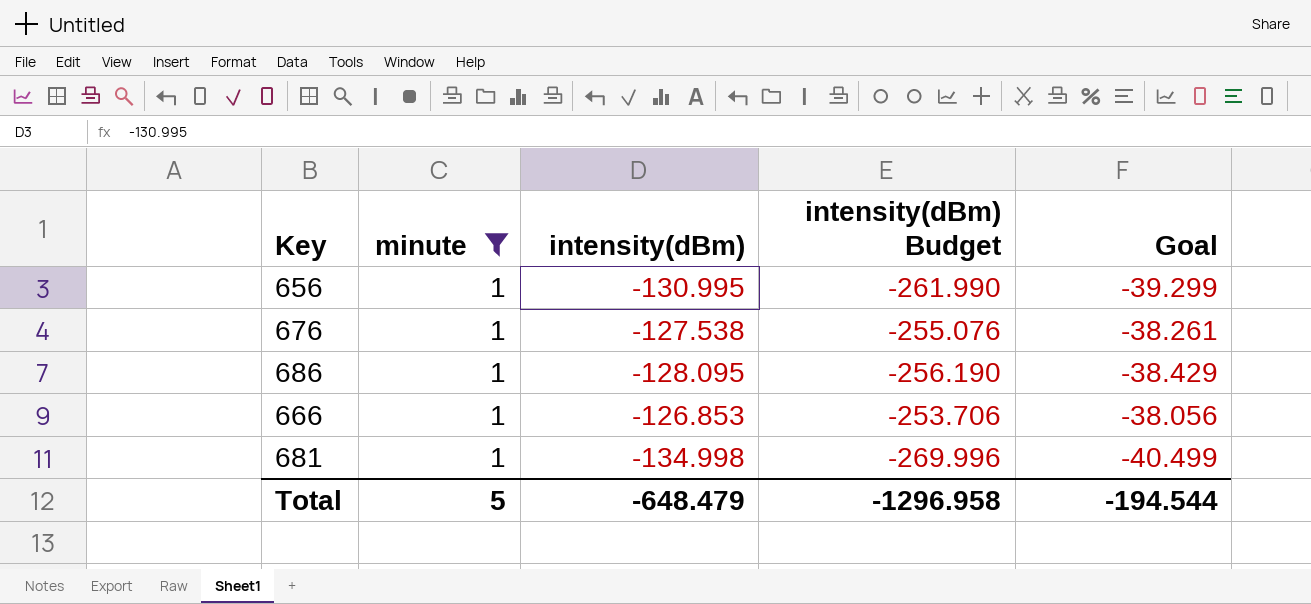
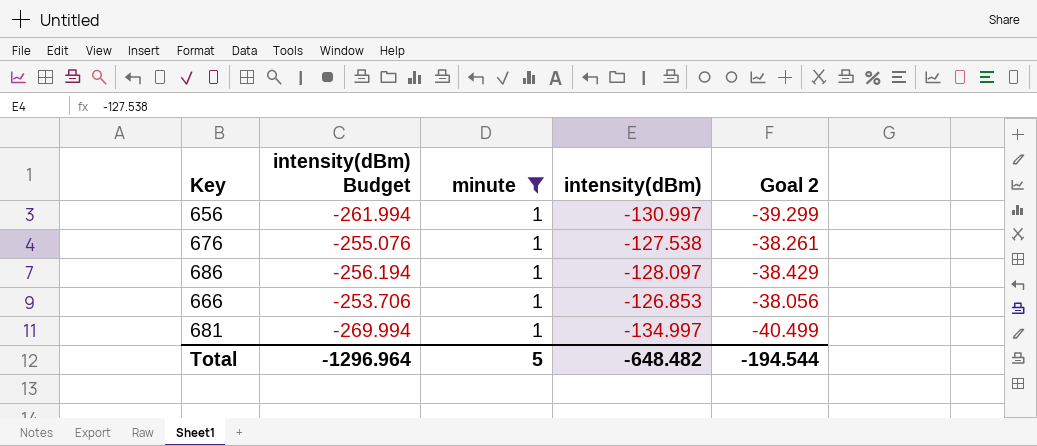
column intensity(dBm) Budget | position: 4 -> 2
column name: Goal -> Goal 2
656 | intensity(dBm) Budget: -261.990 -> -261.994
656 | intensity(dBm): -130.995 -> -130.997
686 | intensity(dBm) Budget: -256.190 -> -256.194
686 | intensity(dBm): -128.095 -> -128.097
681 | intensity(dBm) Budget: -269.996 -> -269.994
681 | intensity(dBm): -134.998 -> -134.997
Total | intensity(dBm) Budget: -1296.958 -> -1296.964
Total | intensity(dBm): -648.479 -> -648.482

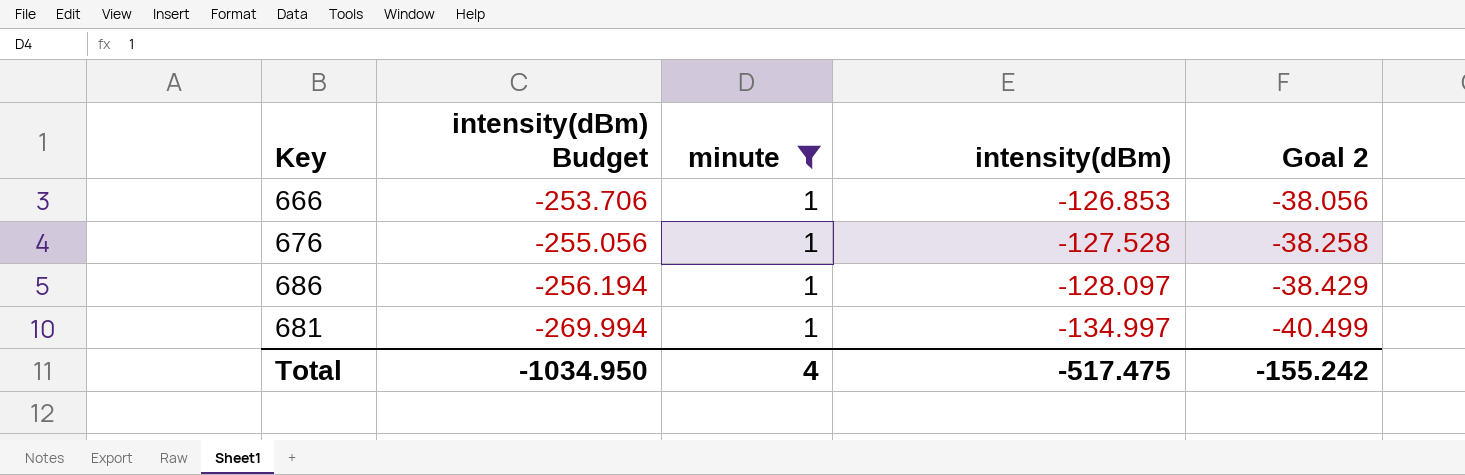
row order: none -> intensity(dBm) Budget descending
row 656: -261.994 | 1 | -130.997 | -39.299 -> none
676 | intensity(dBm) Budget: -255.076 -> -255.056
676 | intensity(dBm): -127.538 -> -127.528
676 | Goal 2: -38.261 -> -38.258
Total | intensity(dBm) Budget: -1296.964 -> -1034.950
Total | minute: 5 -> 4
Total | intensity(dBm): -648.482 -> -517.475
Total | Goal 2: -194.544 -> -155.242

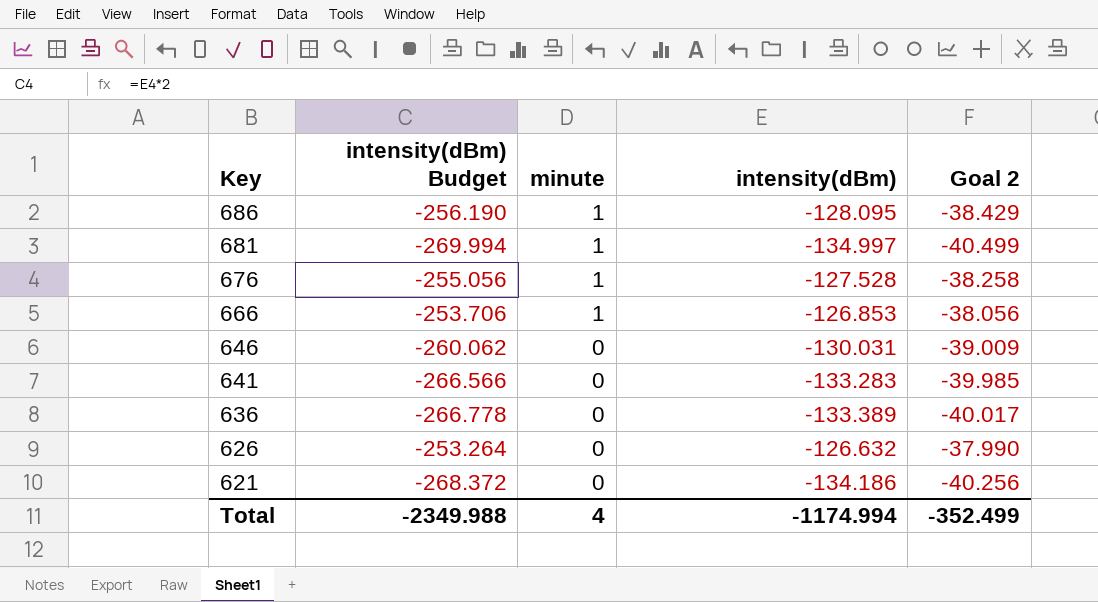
filter: minute = 1 -> none
row order: intensity(dBm) Budget descending -> Key descending
686 | intensity(dBm) Budget: -256.194 -> -256.190
686 | intensity(dBm): -128.097 -> -128.095
Total | intensity(dBm) Budget: -1034.950 -> -2349.988
Total | intensity(dBm): -517.475 -> -1174.994
Total | Goal 2: -155.242 -> -352.499

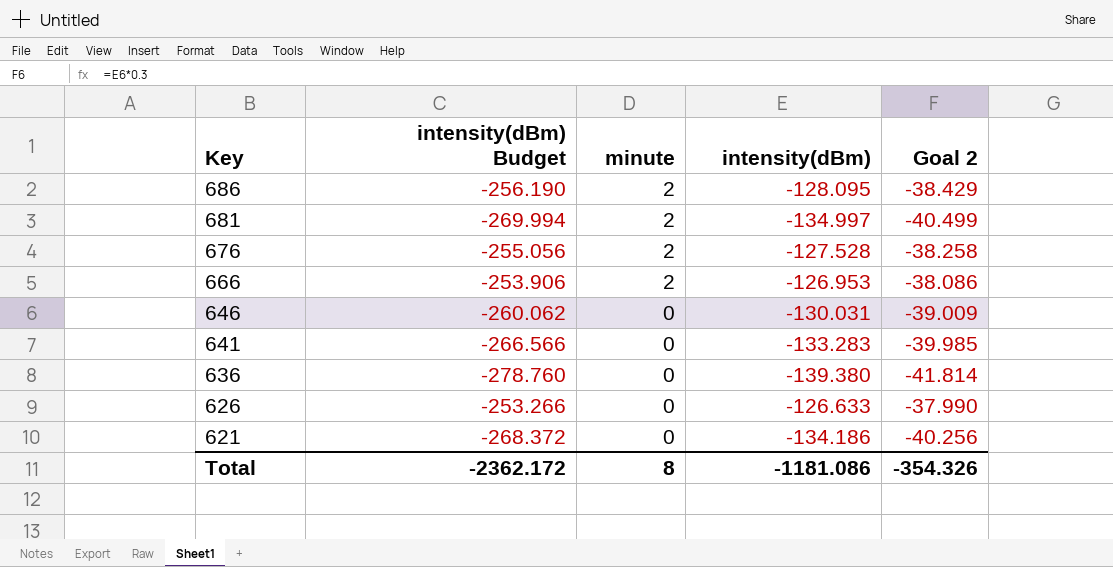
686 | minute: 1 -> 2
681 | minute: 1 -> 2
676 | minute: 1 -> 2
666 | intensity(dBm) Budget: -253.706 -> -253.906
666 | minute: 1 -> 2
666 | intensity(dBm): -126.853 -> -126.953
666 | Goal 2: -38.056 -> -38.086
636 | intensity(dBm) Budget: -266.778 -> -278.760
636 | intensity(dBm): -133.389 -> -139.380
636 | Goal 2: -40.017 -> -41.814
626 | intensity(dBm) Budget: -253.264 -> -253.266
626 | intensity(dBm): -126.632 -> -126.633
Total | intensity(dBm) Budget: -2349.988 -> -2362.172
Total | minute: 4 -> 8
Total | intensity(dBm): -1174.994 -> -1181.086
Total | Goal 2: -352.499 -> -354.326

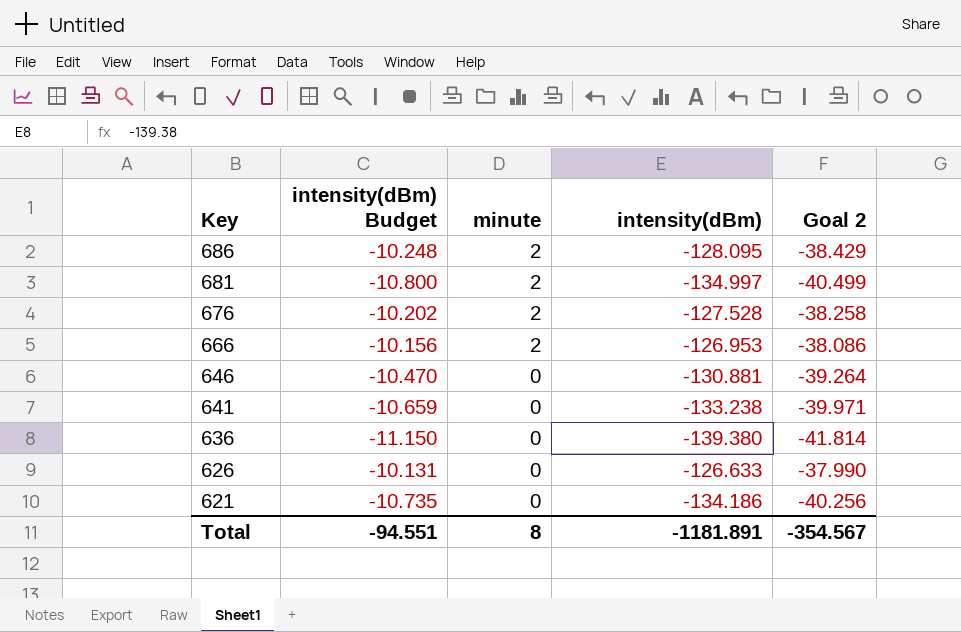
column intensity(dBm) Budget | formula: [intensity(dBm)] * 2 -> [intensity(dBm)] * 0.08
646 | intensity(dBm): -130.031 -> -130.881
646 | Goal 2: -39.009 -> -39.264
641 | intensity(dBm): -133.283 -> -133.238
641 | Goal 2: -39.985 -> -39.971
Total | intensity(dBm) Budget: -2362.172 -> -94.551
Total | intensity(dBm): -1181.086 -> -1181.891
Total | Goal 2: -354.326 -> -354.567

